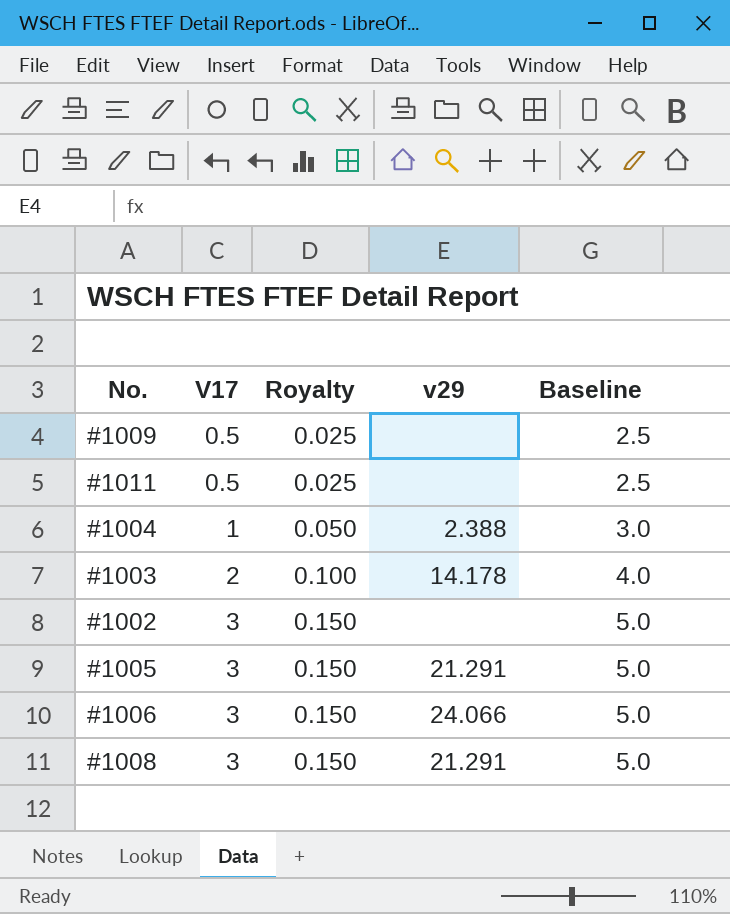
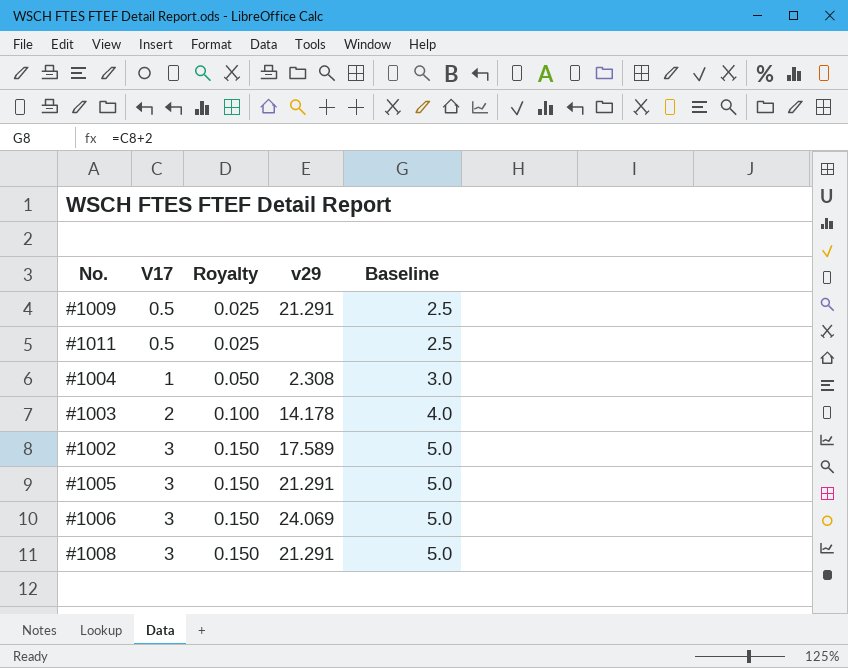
#1009 | v29: none -> 21.291
#1004 | v29: 2.388 -> 2.308
#1002 | v29: none -> 17.589
#1006 | v29: 24.066 -> 24.069

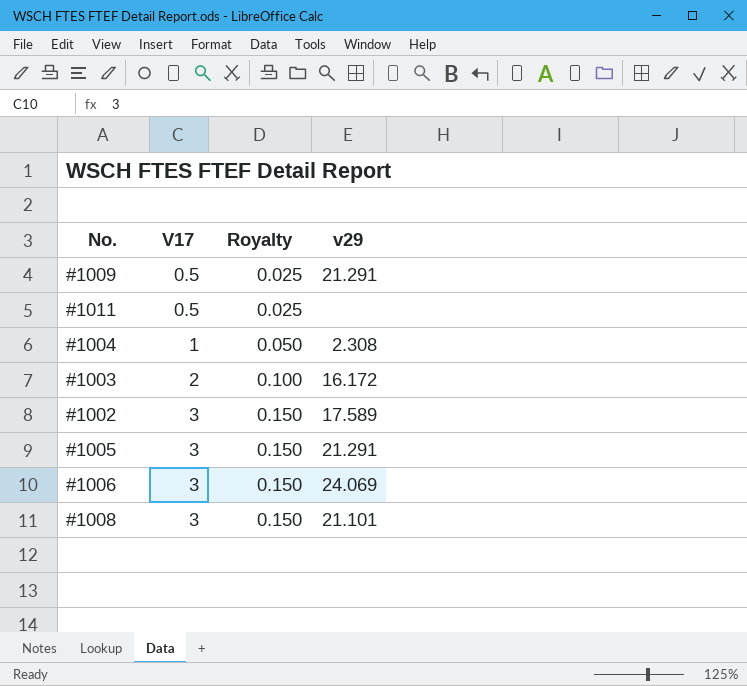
column Baseline | formula: [V17] + 2 -> none
#1003 | v29: 14.178 -> 16.172
#1008 | v29: 21.291 -> 21.101

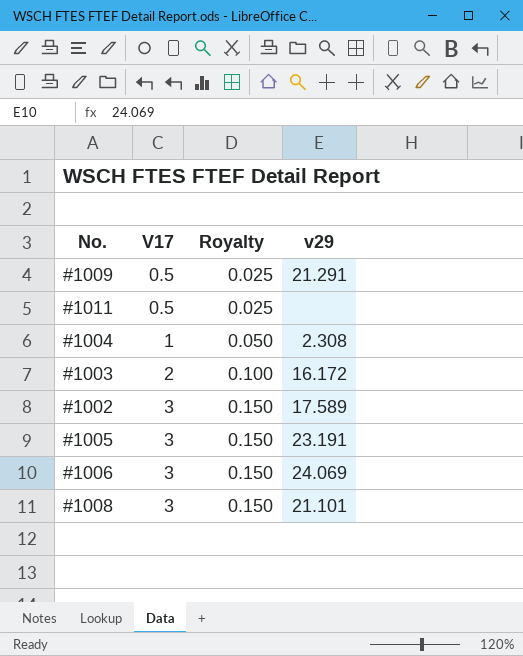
#1005 | v29: 21.291 -> 23.191

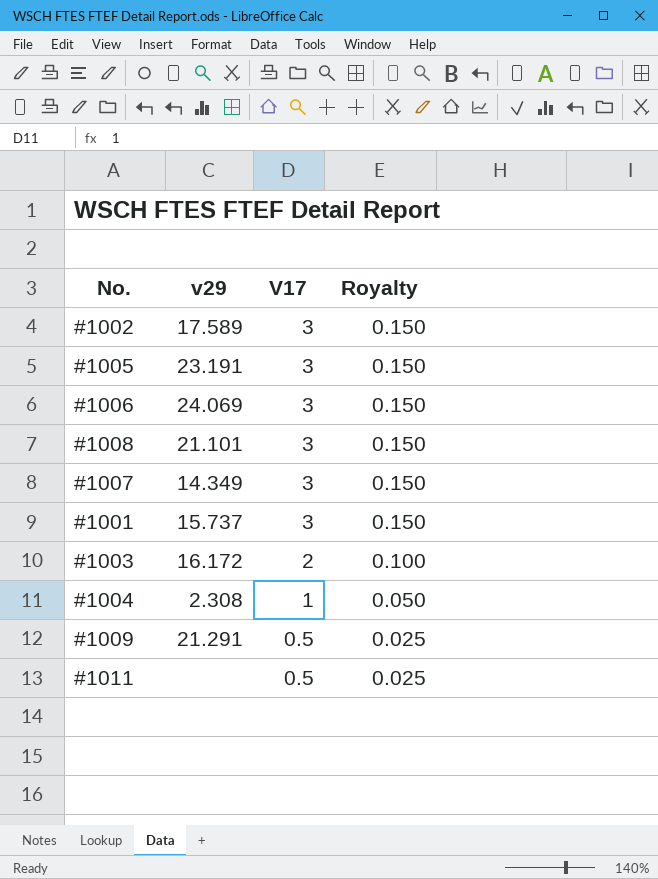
row order: V17 ascending -> V17 descending
column v29 | position: 4 -> 2
row #1007: none -> 14.349 | 3 | 0.150
row #1001: none -> 15.737 | 3 | 0.150

